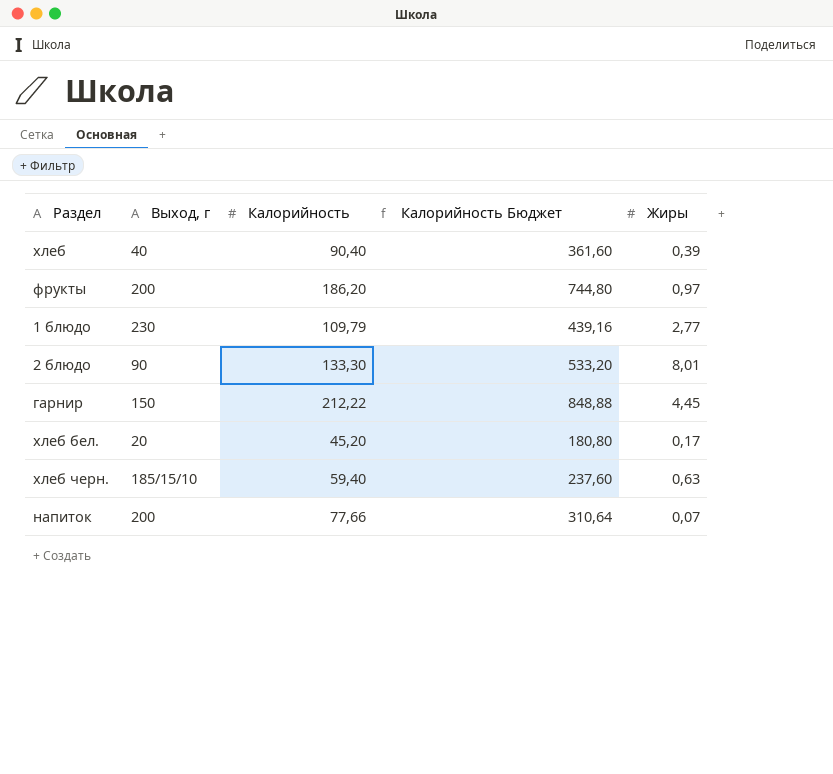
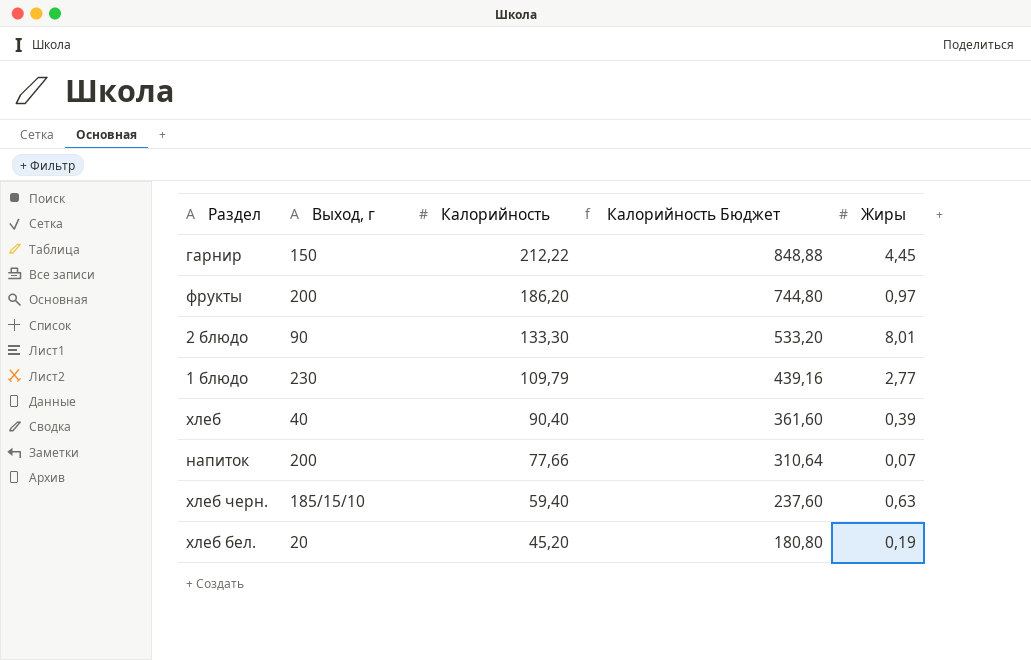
row order: none -> Калорийность descending
хлеб бел. | Жиры: 0,17 -> 0,19

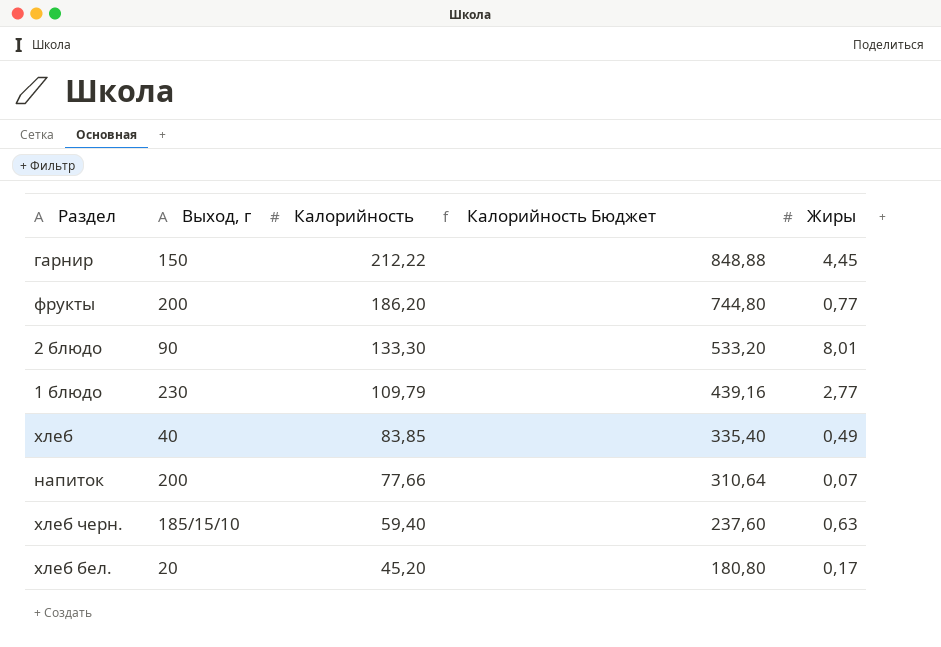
фрукты | Жиры: 0,97 -> 0,77
хлеб | Калорийность: 90,40 -> 83,85
хлеб | Калорийность Бюджет: 361,60 -> 335,40
хлеб | Жиры: 0,39 -> 0,49
хлеб бел. | Жиры: 0,19 -> 0,17

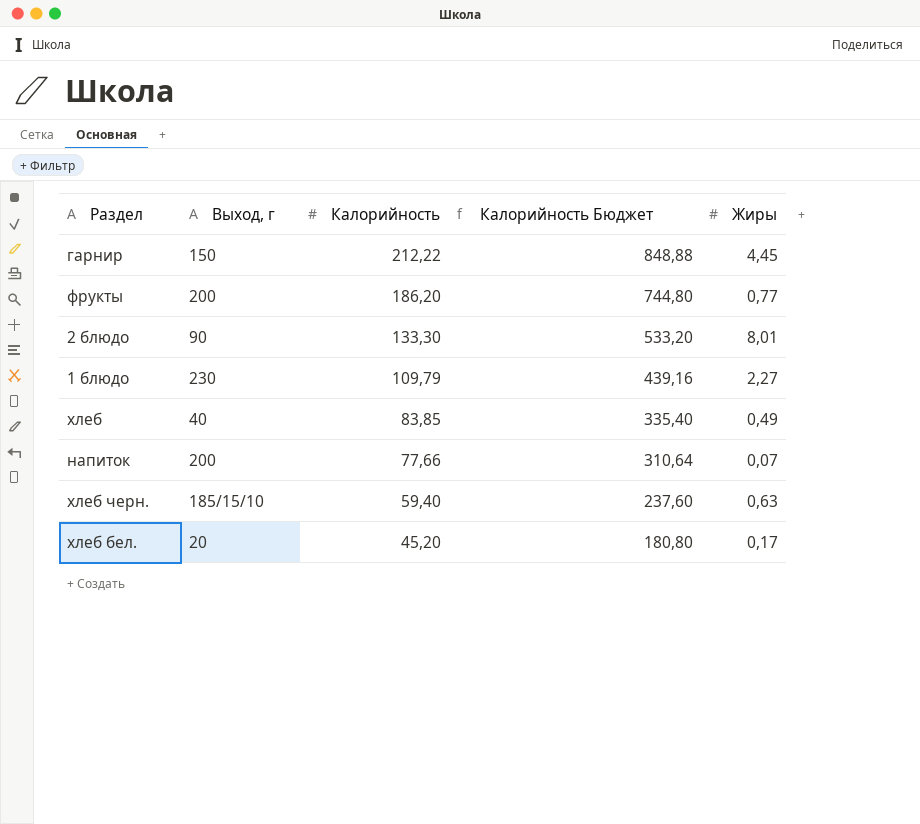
1 блюдо | Жиры: 2,77 -> 2,27

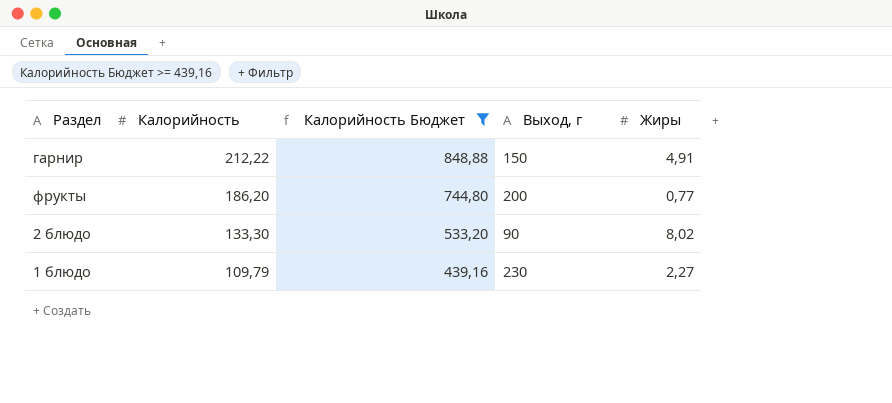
filter: none -> Калорийность Бюджет >= 439,16
column Выход, г | position: 2 -> 4
гарнир | Жиры: 4,45 -> 4,91
2 блюдо | Жиры: 8,01 -> 8,02

